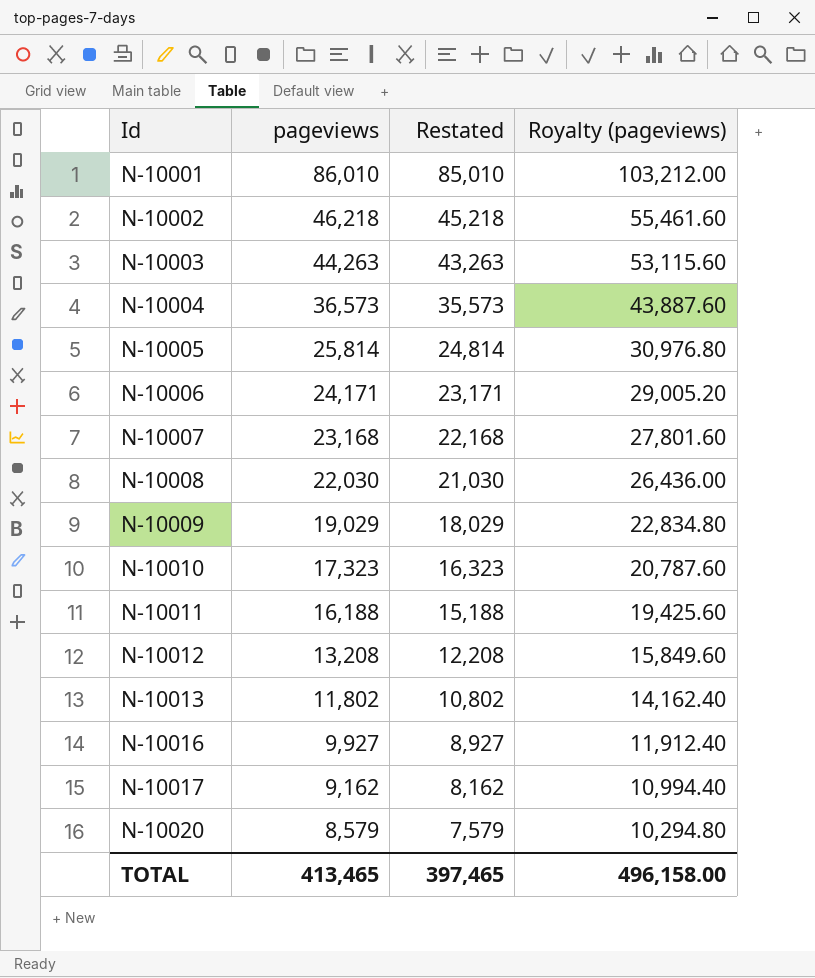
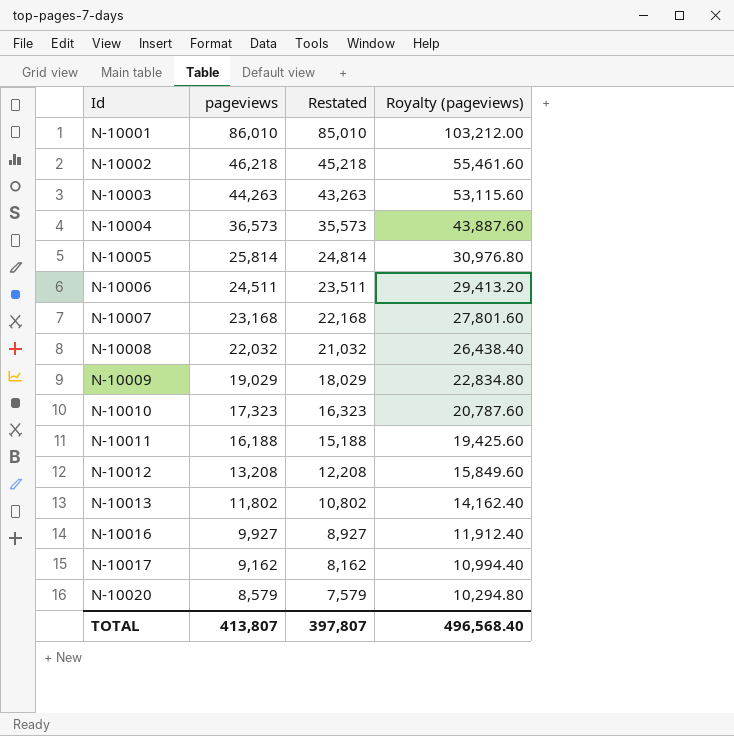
N-10006 | pageviews: 24,171 -> 24,511
N-10006 | Restated: 23,171 -> 23,511
N-10006 | Royalty (pageviews): 29,005.20 -> 29,413.20
N-10008 | pageviews: 22,030 -> 22,032
N-10008 | Restated: 21,030 -> 21,032
N-10008 | Royalty (pageviews): 26,436.00 -> 26,438.40
TOTAL | pageviews: 413,465 -> 413,807
TOTAL | Restated: 397,465 -> 397,807
TOTAL | Royalty (pageviews): 496,158.00 -> 496,568.40

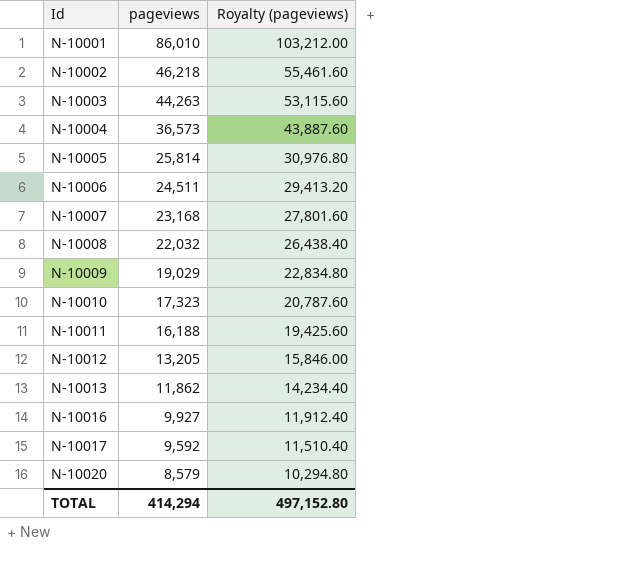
column Restated | formula: [pageviews] - 1000 -> none
N-10012 | pageviews: 13,208 -> 13,205
N-10012 | Royalty (pageviews): 15,849.60 -> 15,846.00
N-10013 | pageviews: 11,802 -> 11,862
N-10013 | Royalty (pageviews): 14,162.40 -> 14,234.40
N-10017 | pageviews: 9,162 -> 9,592
N-10017 | Royalty (pageviews): 10,994.40 -> 11,510.40
TOTAL | pageviews: 413,807 -> 414,294
TOTAL | Royalty (pageviews): 496,568.40 -> 497,152.80

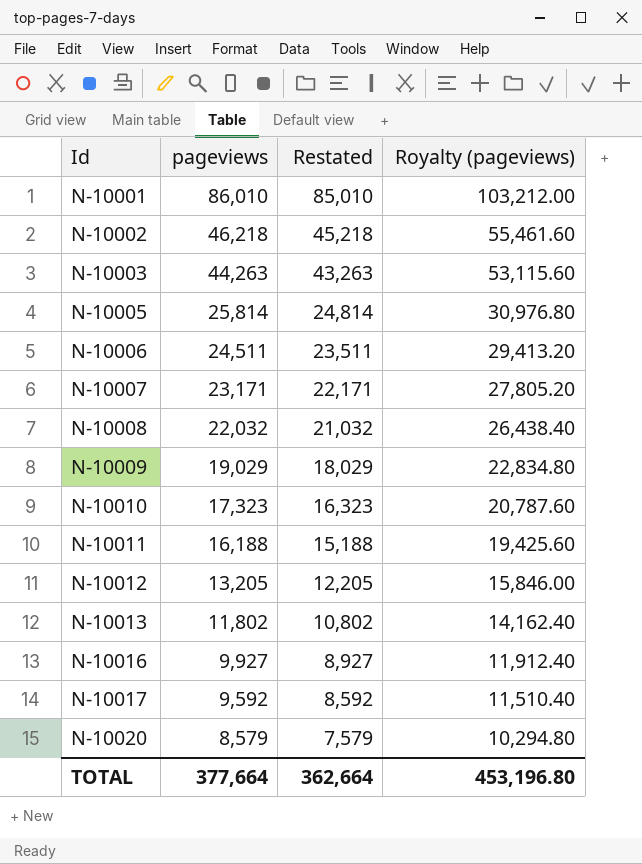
column Restated | formula: none -> [pageviews] - 1000
row N-10004: 36,573 | 43,887.60 -> none
N-10007 | pageviews: 23,168 -> 23,171
N-10007 | Royalty (pageviews): 27,801.60 -> 27,805.20
N-10013 | pageviews: 11,862 -> 11,802
N-10013 | Royalty (pageviews): 14,234.40 -> 14,162.40
TOTAL | pageviews: 414,294 -> 377,664
TOTAL | Royalty (pageviews): 497,152.80 -> 453,196.80

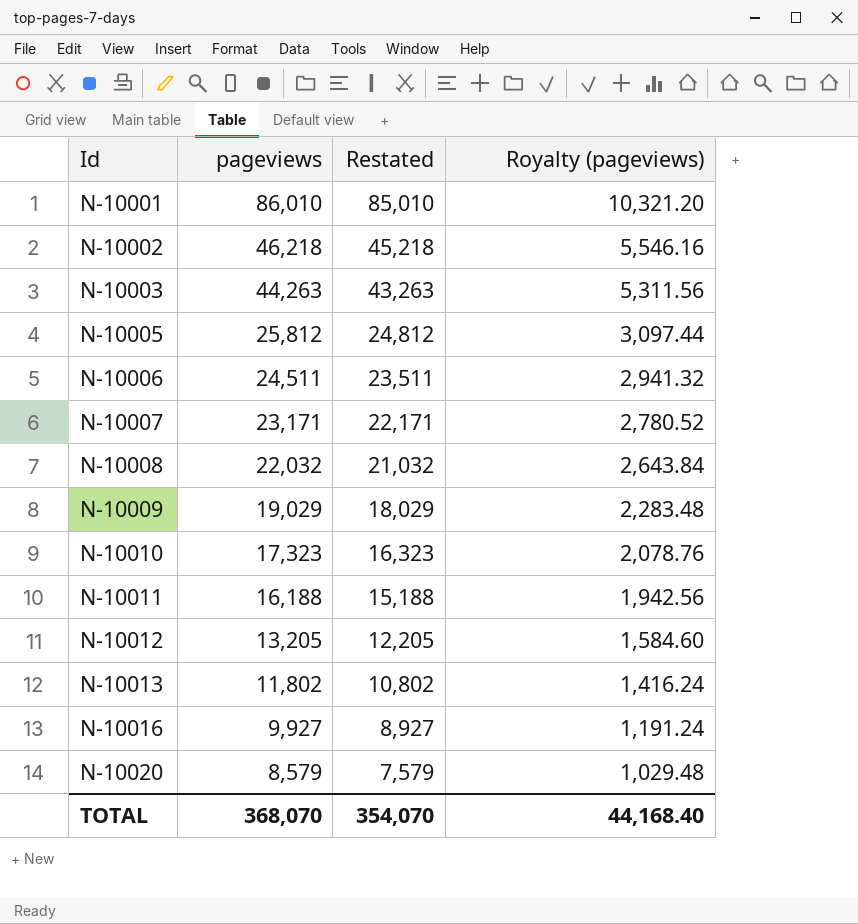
column Royalty (pageviews) | formula: [pageviews] * 1.2 -> [pageviews] * 0.12
row N-10017: 9,592 | 8,592 | 11,510.40 -> none
N-10005 | pageviews: 25,814 -> 25,812
N-10005 | Restated: 24,814 -> 24,812
TOTAL | pageviews: 377,664 -> 368,070
TOTAL | Restated: 362,664 -> 354,070
TOTAL | Royalty (pageviews): 453,196.80 -> 44,168.40

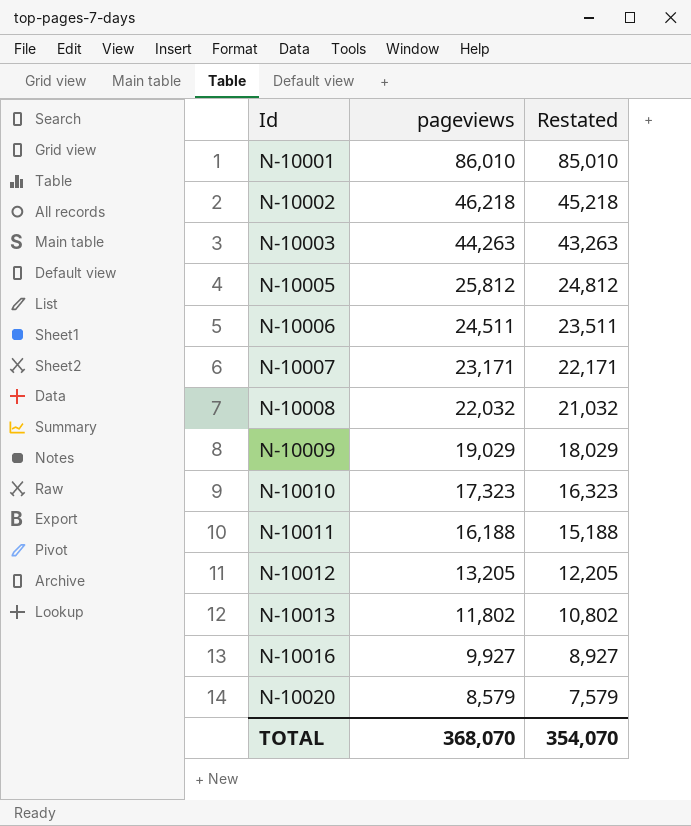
column Royalty (pageviews) | formula: [pageviews] * 0.12 -> none

